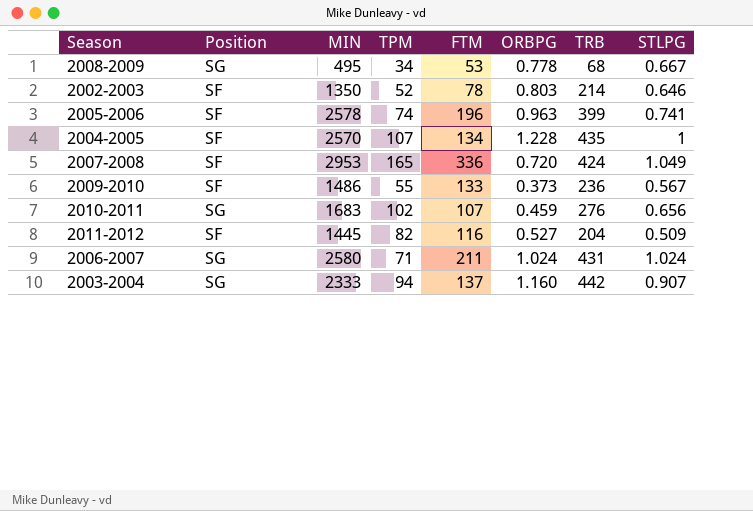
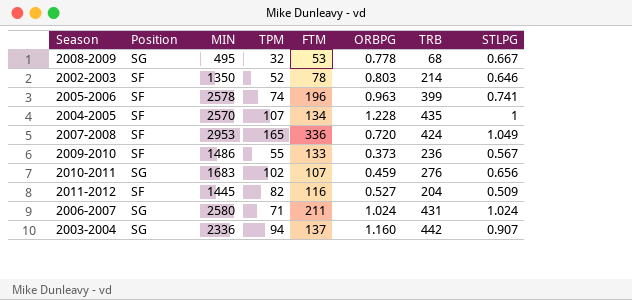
2008-2009 | TPM: 34 -> 32
2003-2004 | MIN: 2333 -> 2336

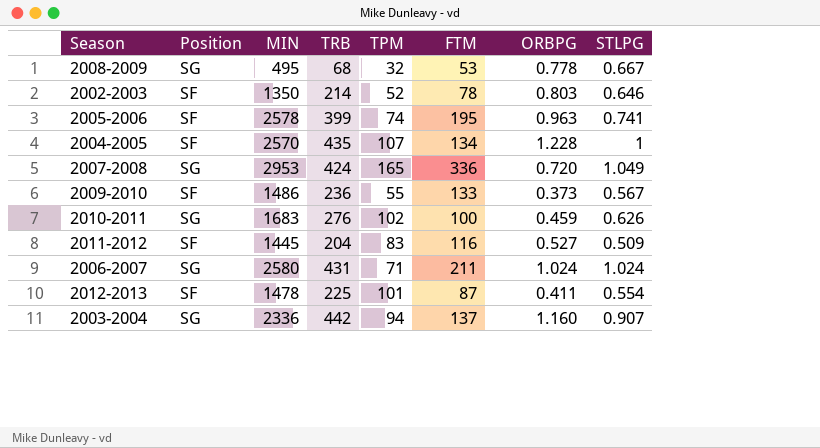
column TRB | position: 7 -> 4
2005-2006 | FTM: 196 -> 195
2007-2008 | Position: SF -> SG
2010-2011 | FTM: 107 -> 100
2010-2011 | STLPG: 0.656 -> 0.626
2011-2012 | TPM: 82 -> 83
row 2012-2013: none -> SF | 1478 | 225 | 101 | 87 | 0.411 | 0.554

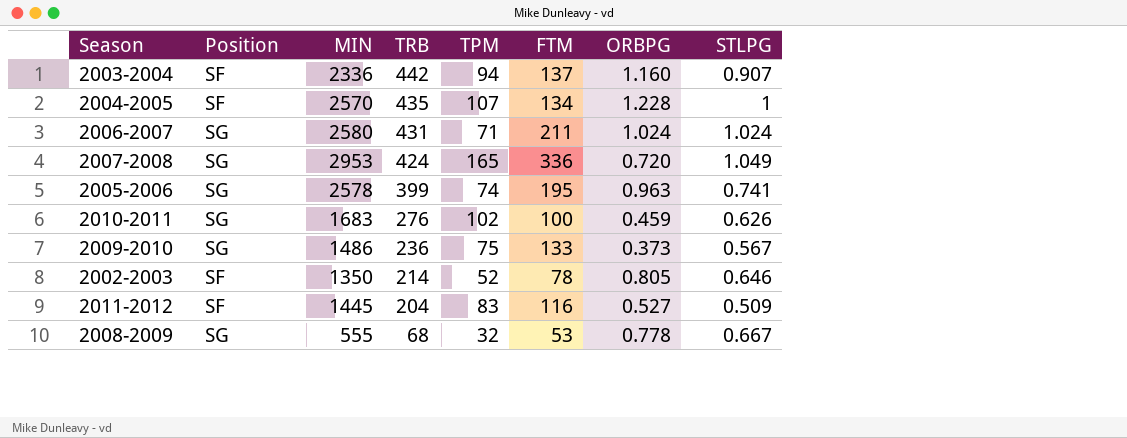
row order: none -> TRB descending
row 2012-2013: SF | 1478 | 225 | 101 | 87 | 0.411 | 0.554 -> none
2003-2004 | Position: SG -> SF
2005-2006 | Position: SF -> SG
2009-2010 | Position: SF -> SG
2009-2010 | TPM: 55 -> 75
2002-2003 | ORBPG: 0.803 -> 0.805
2008-2009 | MIN: 495 -> 555

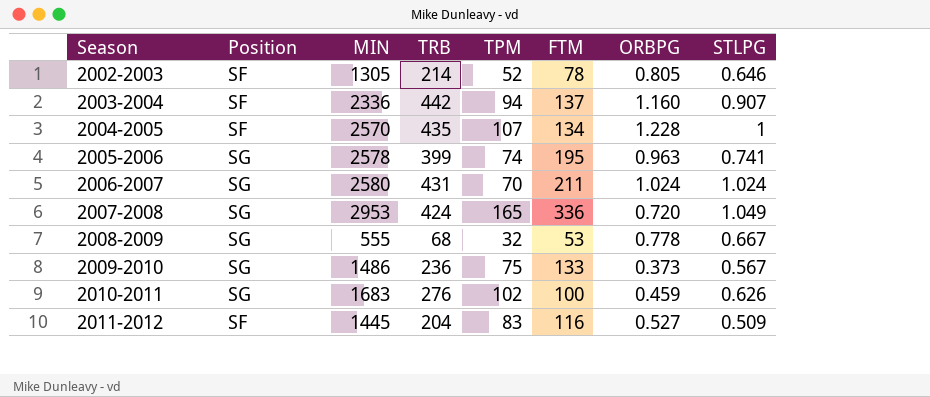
row order: TRB descending -> Season ascending
2002-2003 | MIN: 1350 -> 1305
2006-2007 | TPM: 71 -> 70

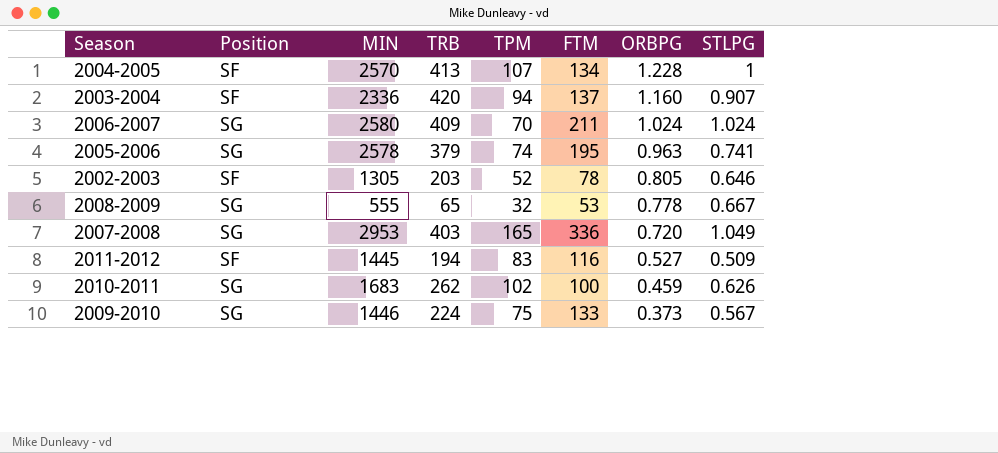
row order: Season ascending -> ORBPG descending
2004-2005 | TRB: 435 -> 413
2003-2004 | TRB: 442 -> 420
2006-2007 | TRB: 431 -> 409
2005-2006 | TRB: 399 -> 379
2002-2003 | TRB: 214 -> 203
2008-2009 | TRB: 68 -> 65
2007-2008 | TRB: 424 -> 403
2011-2012 | TRB: 204 -> 194
2010-2011 | TRB: 276 -> 262
2009-2010 | MIN: 1486 -> 1446
2009-2010 | TRB: 236 -> 224

